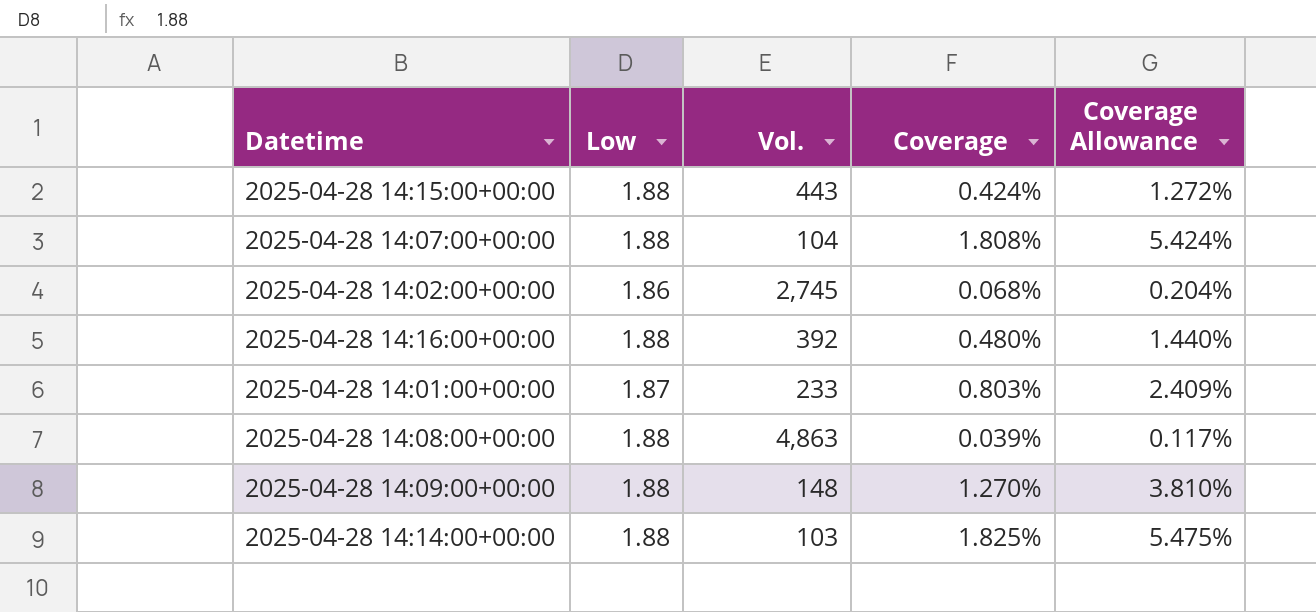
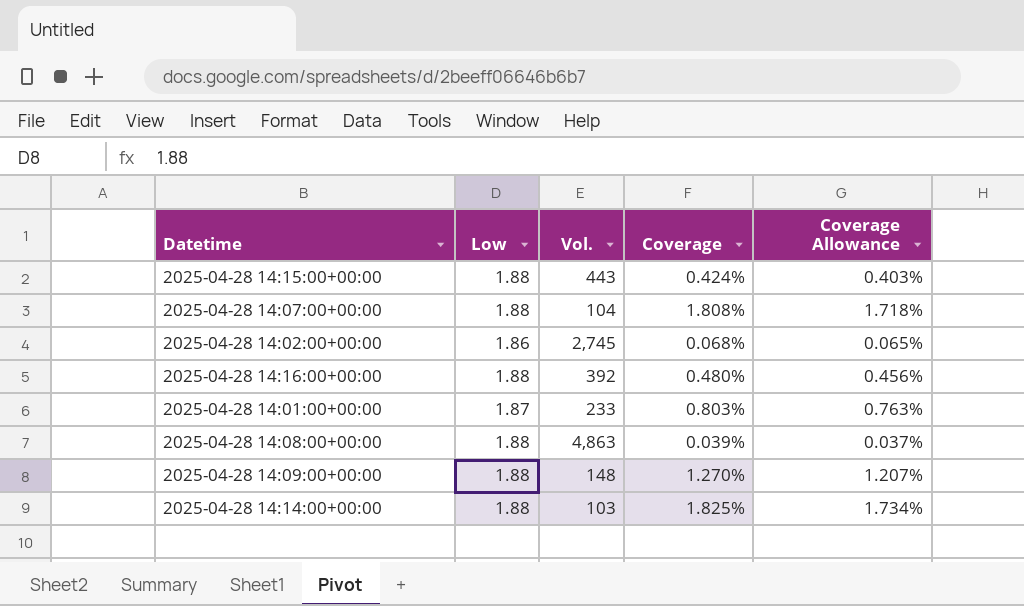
column Coverage Allowance | formula: [Coverage] * 3 -> [Coverage] * 0.95

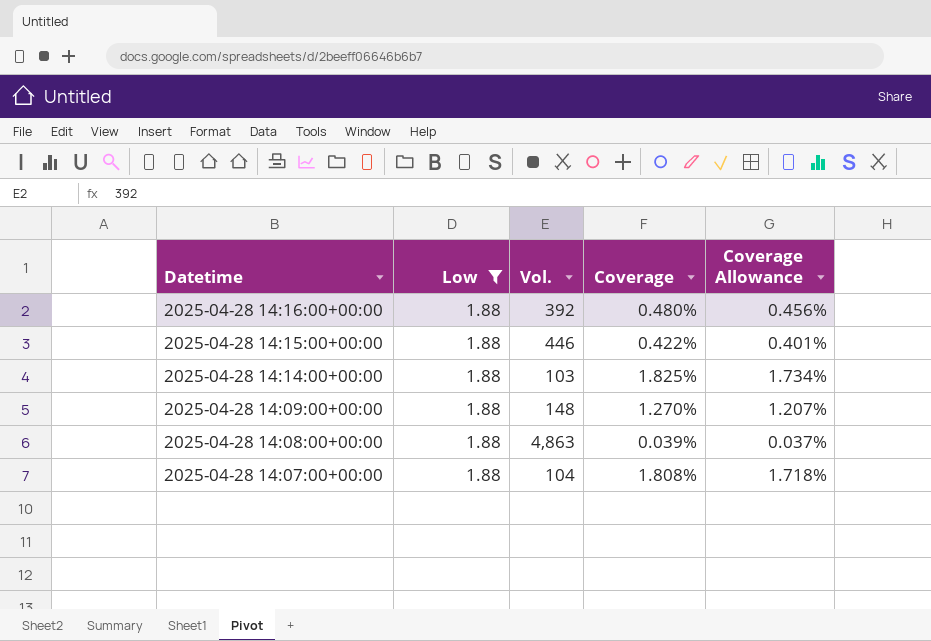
filter: none -> Low = 1.88
row order: none -> Datetime descending
2025-04-28 14:15:00+00:00 | Vol.: 443 -> 446
2025-04-28 14:15:00+00:00 | Coverage: 0.424% -> 0.422%
2025-04-28 14:15:00+00:00 | Coverage Allowance: 0.403% -> 0.401%

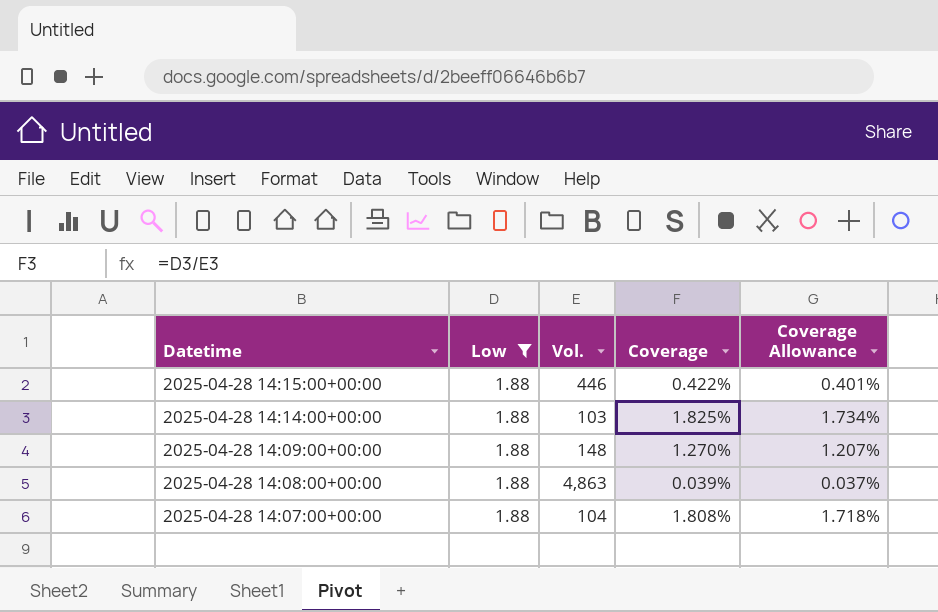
row 2025-04-28 14:16:00+00:00: 1.88 | 392 | 0.480% | 0.456% -> none

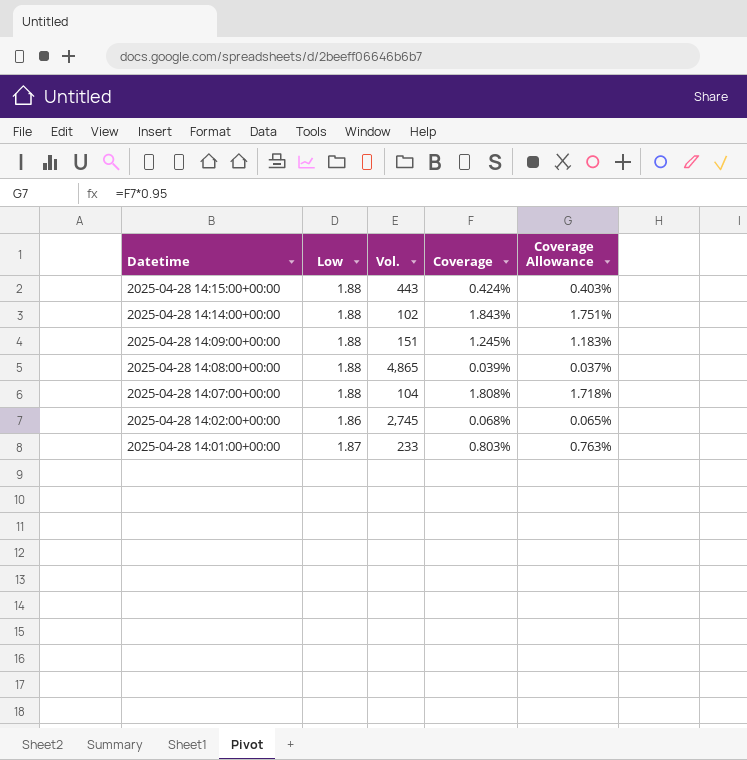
filter: Low = 1.88 -> none
2025-04-28 14:15:00+00:00 | Vol.: 446 -> 443
2025-04-28 14:15:00+00:00 | Coverage: 0.422% -> 0.424%
2025-04-28 14:15:00+00:00 | Coverage Allowance: 0.401% -> 0.403%
2025-04-28 14:14:00+00:00 | Vol.: 103 -> 102
2025-04-28 14:14:00+00:00 | Coverage: 1.825% -> 1.843%
2025-04-28 14:14:00+00:00 | Coverage Allowance: 1.734% -> 1.751%
2025-04-28 14:09:00+00:00 | Vol.: 148 -> 151
2025-04-28 14:09:00+00:00 | Coverage: 1.270% -> 1.245%
2025-04-28 14:09:00+00:00 | Coverage Allowance: 1.207% -> 1.183%
2025-04-28 14:08:00+00:00 | Vol.: 4,863 -> 4,865

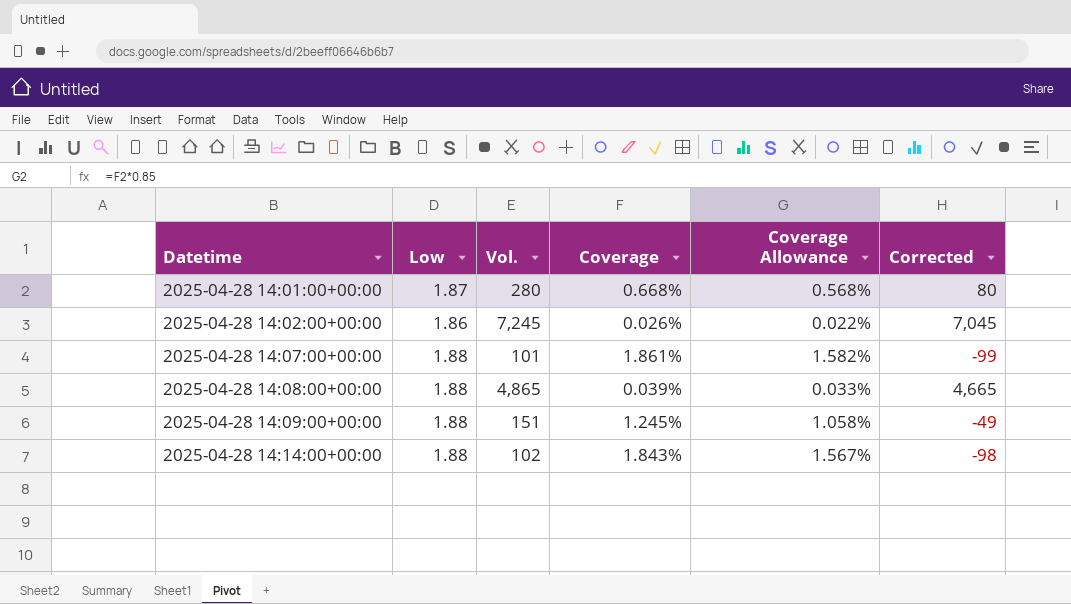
row order: Datetime descending -> Datetime ascending
column Coverage Allowance | formula: [Coverage] * 0.95 -> [Coverage] * 0.85
column Corrected | formula: none -> [Vol.] - 200
row 2025-04-28 14:15:00+00:00: 1.88 | 443 | 0.424% | 0.403% -> none
2025-04-28 14:01:00+00:00 | Vol.: 233 -> 280
2025-04-28 14:01:00+00:00 | Coverage: 0.803% -> 0.668%
2025-04-28 14:02:00+00:00 | Vol.: 2,745 -> 7,245
2025-04-28 14:02:00+00:00 | Coverage: 0.068% -> 0.026%
2025-04-28 14:07:00+00:00 | Vol.: 104 -> 101
2025-04-28 14:07:00+00:00 | Coverage: 1.808% -> 1.861%

